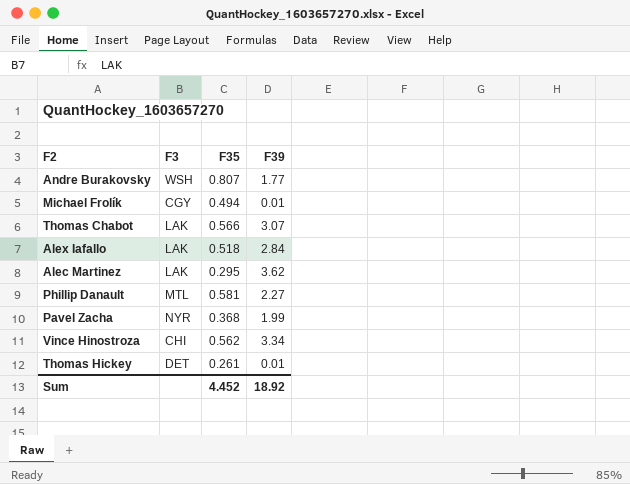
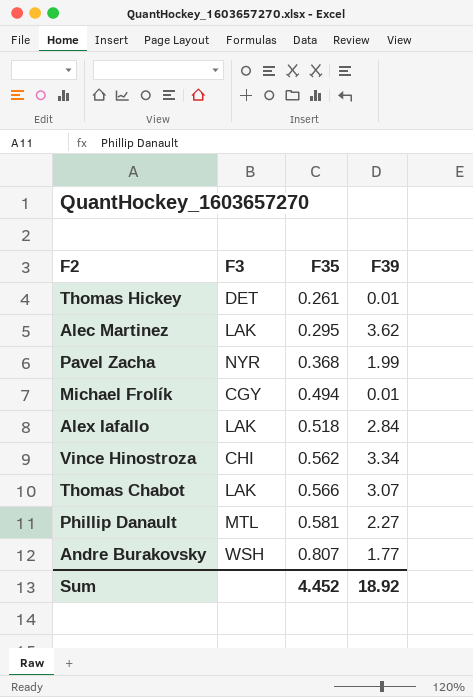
row order: none -> F35 ascending

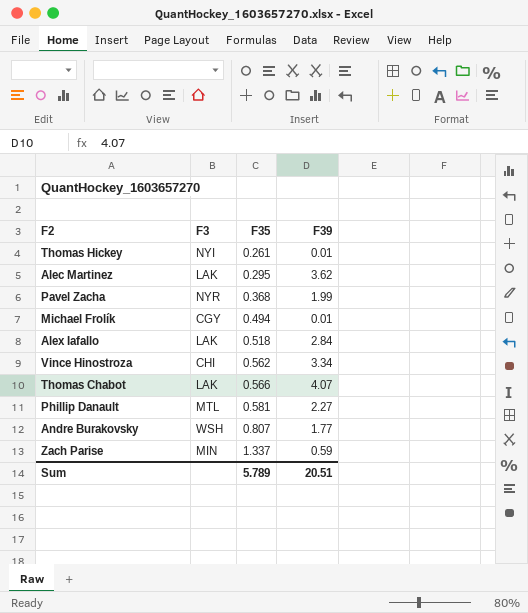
Thomas Hickey | F3: DET -> NYI
Thomas Chabot | F39: 3.07 -> 4.07
row Zach Parise: none -> MIN | 1.337 | 0.59
Sum | F35: 4.452 -> 5.789
Sum | F39: 18.92 -> 20.51

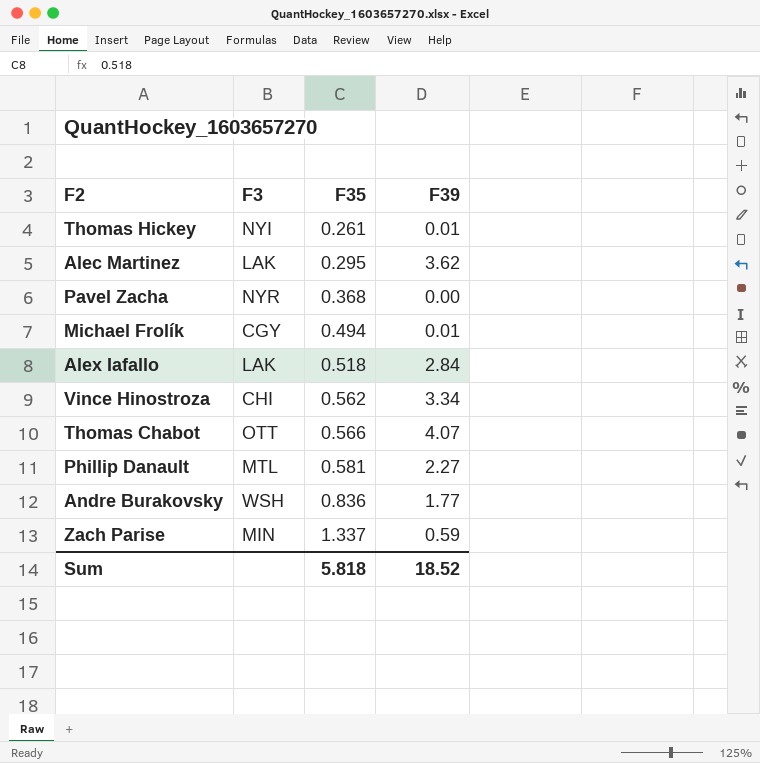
Pavel Zacha | F39: 1.99 -> 0.00
Thomas Chabot | F3: LAK -> OTT
Andre Burakovsky | F35: 0.807 -> 0.836
Sum | F35: 5.789 -> 5.818
Sum | F39: 20.51 -> 18.52

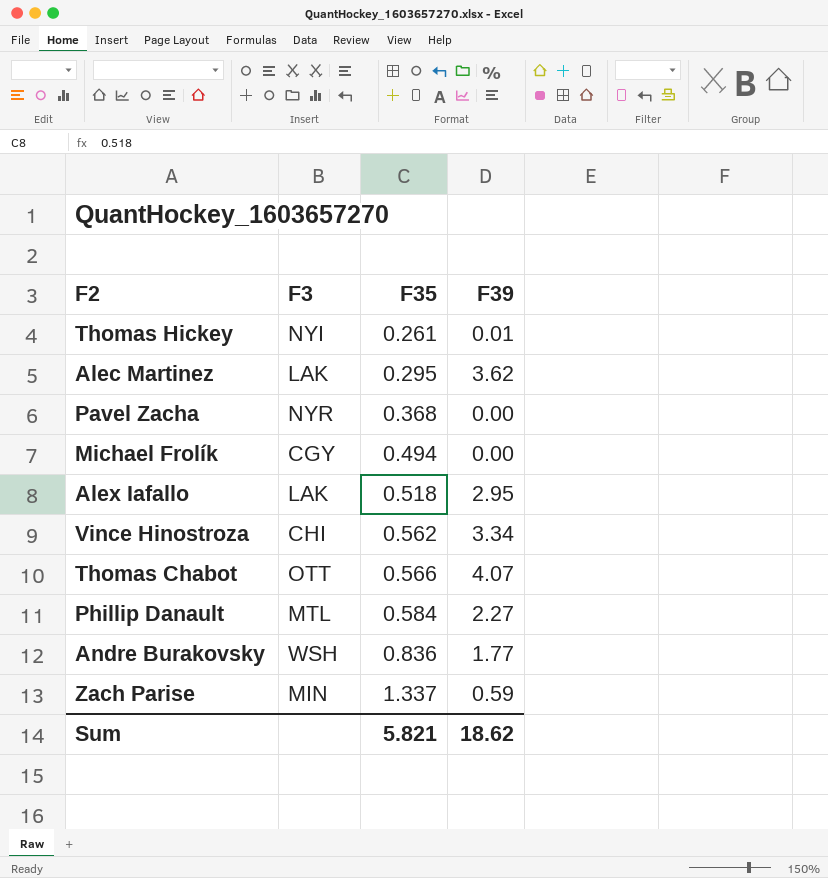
Michael Frolík | F39: 0.01 -> 0.00
Alex Iafallo | F39: 2.84 -> 2.95
Phillip Danault | F35: 0.581 -> 0.584
Sum | F35: 5.818 -> 5.821
Sum | F39: 18.52 -> 18.62

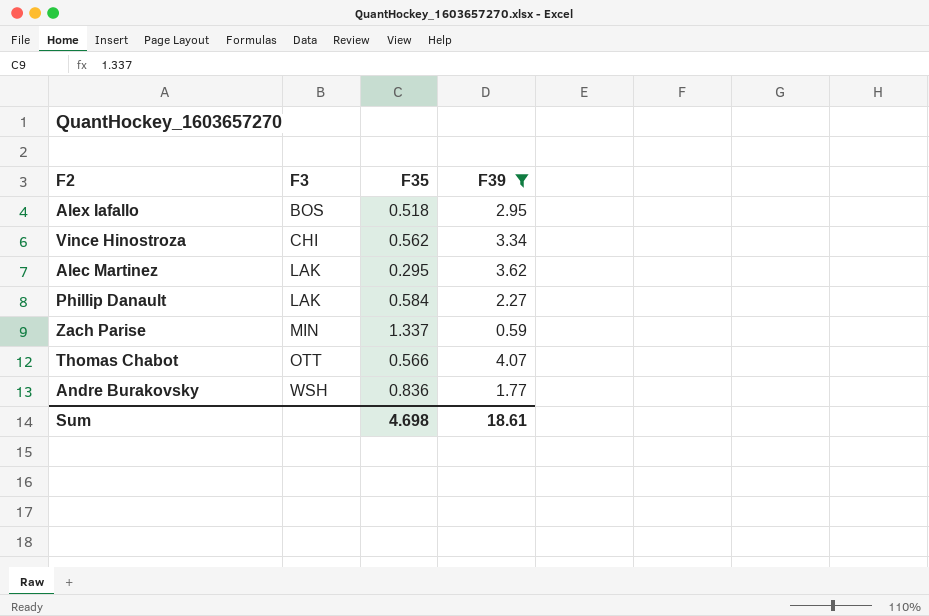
filter: none -> F39 >= 0.59
row order: F35 ascending -> F3 ascending
Alex Iafallo | F3: LAK -> BOS
Phillip Danault | F3: MTL -> LAK
Sum | F35: 5.821 -> 4.698
Sum | F39: 18.62 -> 18.61

